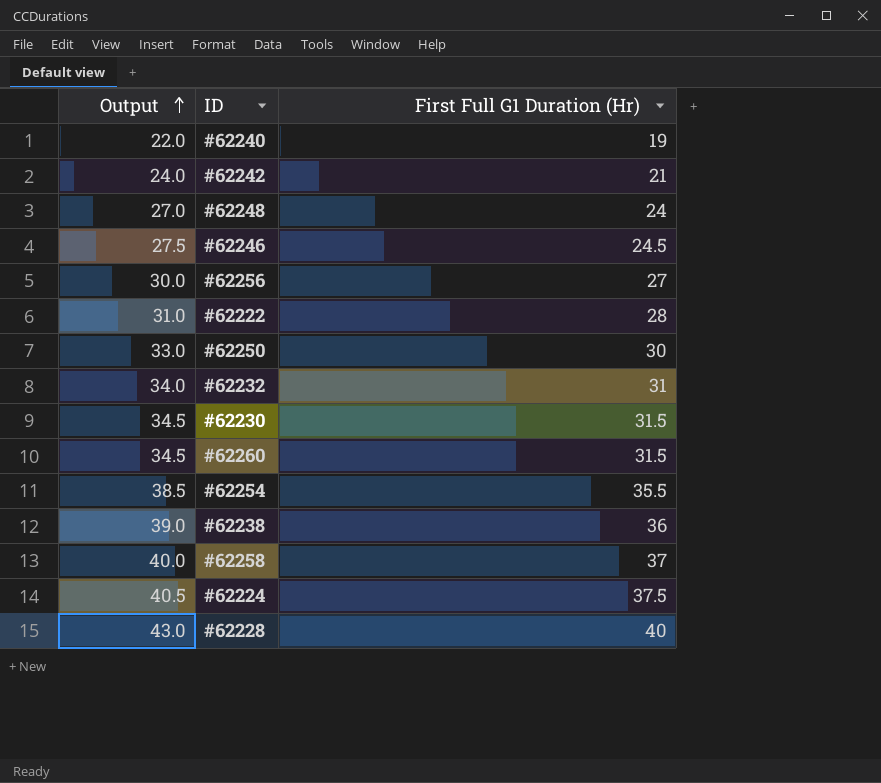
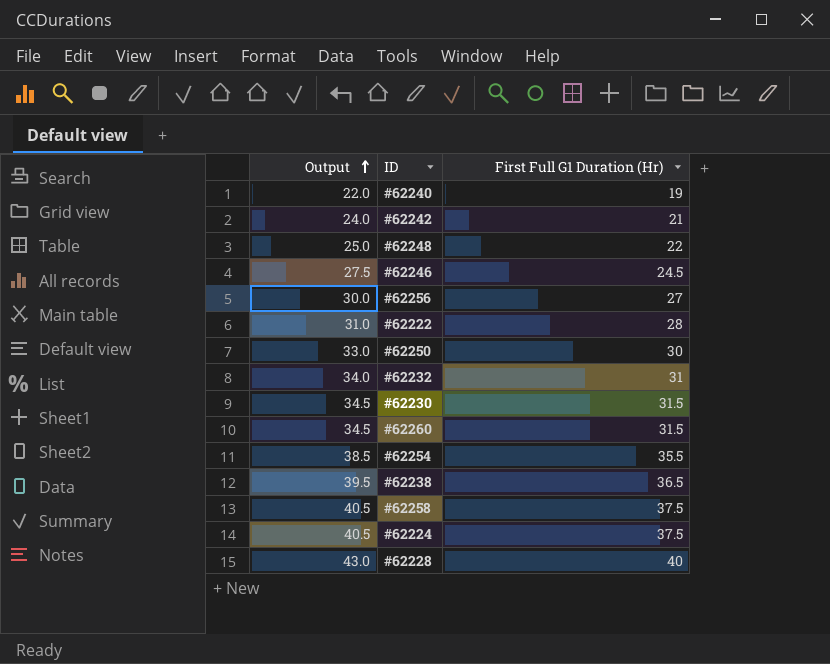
#62248 | Output: 27.0 -> 25.0
#62248 | First Full G1 Duration (Hr): 24 -> 22
#62238 | Output: 39.0 -> 39.5
#62238 | First Full G1 Duration (Hr): 36 -> 36.5
#62258 | Output: 40.0 -> 40.5
#62258 | First Full G1 Duration (Hr): 37 -> 37.5

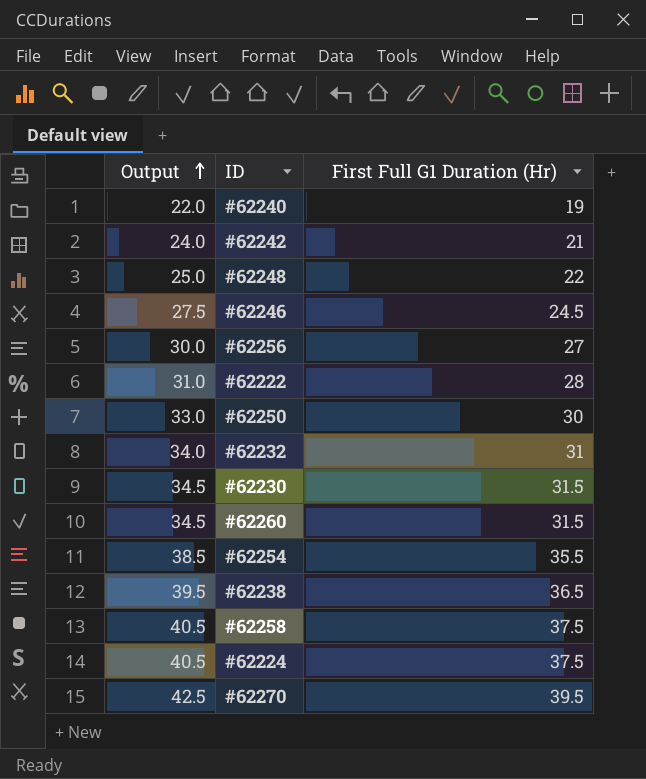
row #62228: 43.0 | 40 -> none
row #62270: none -> 42.5 | 39.5

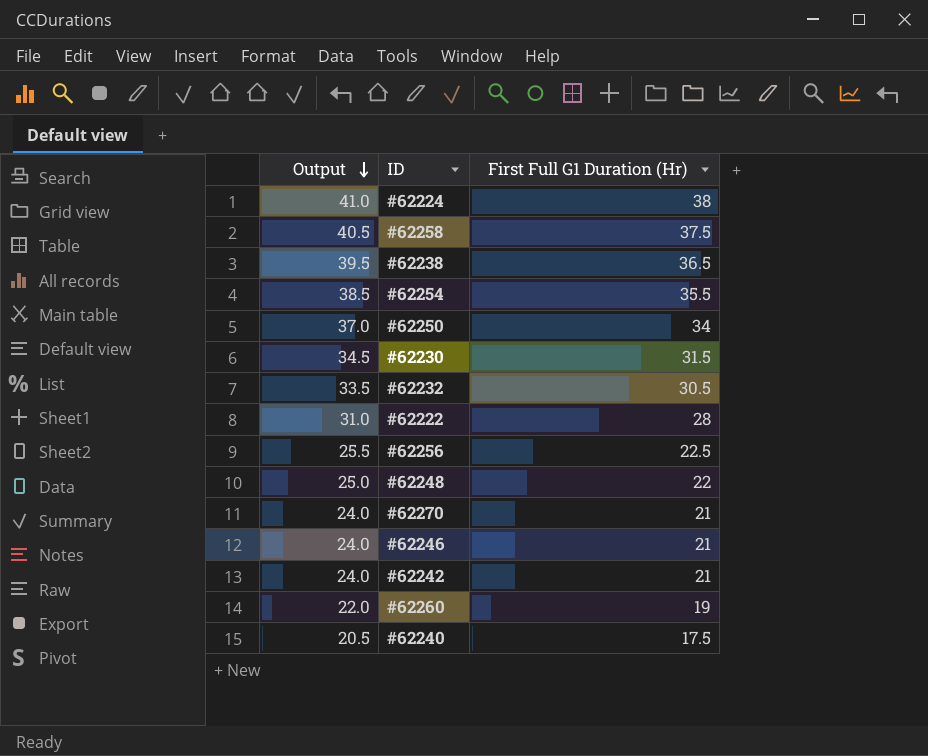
row order: Output ascending -> Output descending
#62224 | Output: 40.5 -> 41.0
#62224 | First Full G1 Duration (Hr): 37.5 -> 38
#62250 | Output: 33.0 -> 37.0
#62250 | First Full G1 Duration (Hr): 30 -> 34
#62232 | Output: 34.0 -> 33.5
#62232 | First Full G1 Duration (Hr): 31 -> 30.5
#62256 | Output: 30.0 -> 25.5
#62256 | First Full G1 Duration (Hr): 27 -> 22.5
#62270 | Output: 42.5 -> 24.0
#62270 | First Full G1 Duration (Hr): 39.5 -> 21
#62246 | Output: 27.5 -> 24.0
#62246 | First Full G1 Duration (Hr): 24.5 -> 21
#62260 | Output: 34.5 -> 22.0
#62260 | First Full G1 Duration (Hr): 31.5 -> 19
#62240 | Output: 22.0 -> 20.5
#62240 | First Full G1 Duration (Hr): 19 -> 17.5

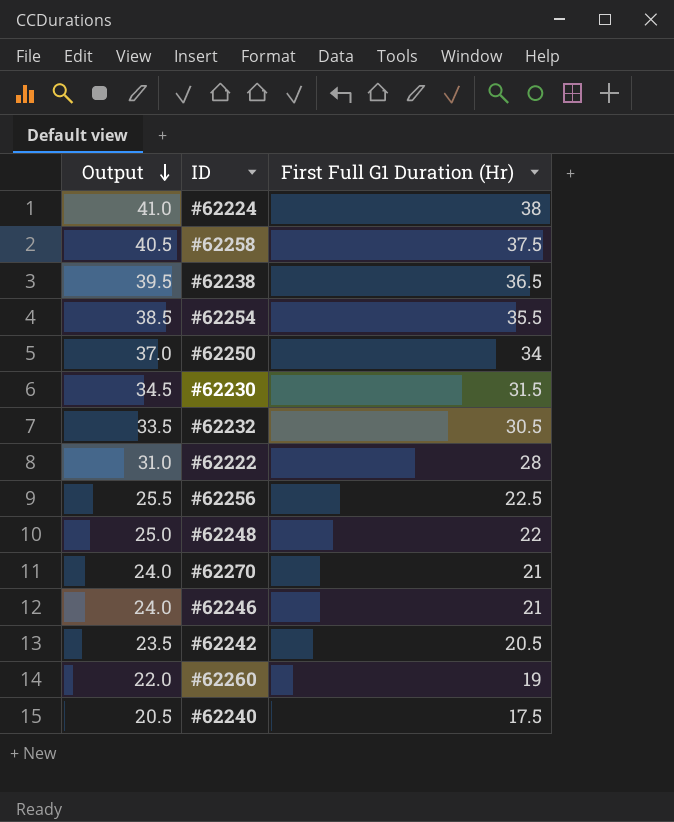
#62242 | Output: 24.0 -> 23.5
#62242 | First Full G1 Duration (Hr): 21 -> 20.5

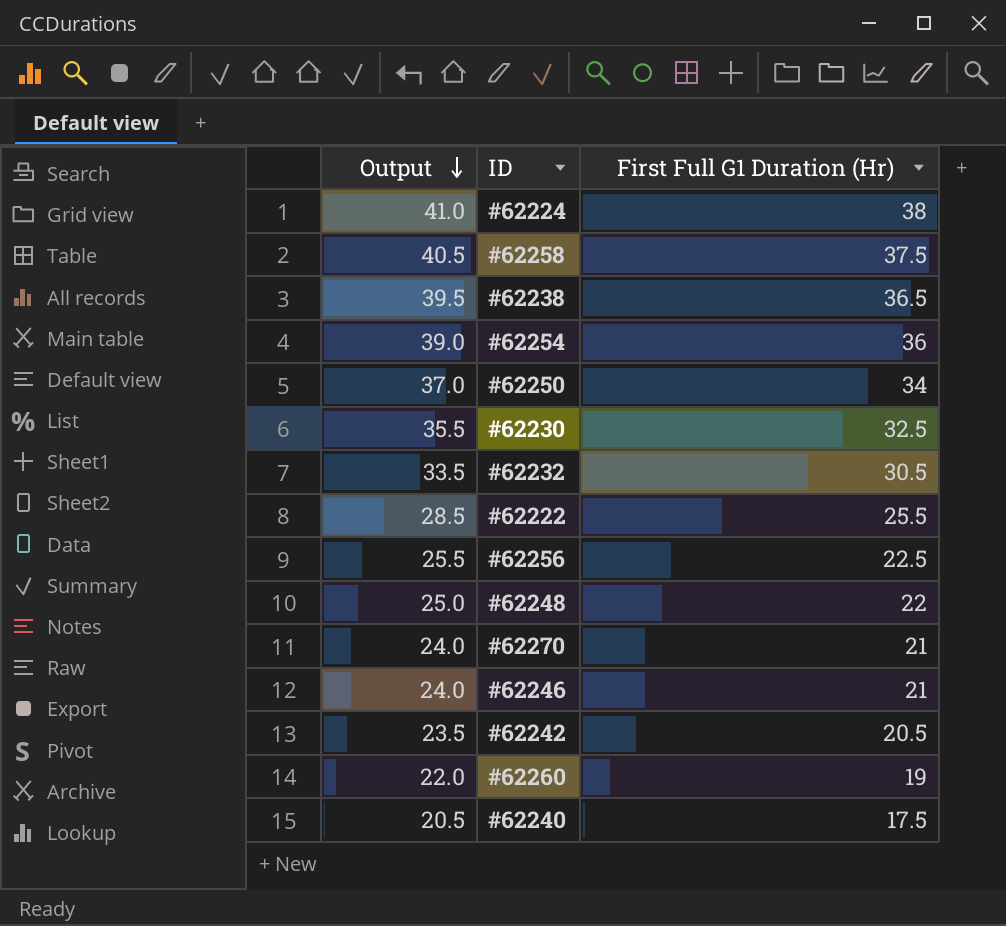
#62254 | Output: 38.5 -> 39.0
#62254 | First Full G1 Duration (Hr): 35.5 -> 36
#62230 | Output: 34.5 -> 35.5
#62230 | First Full G1 Duration (Hr): 31.5 -> 32.5
#62222 | Output: 31.0 -> 28.5
#62222 | First Full G1 Duration (Hr): 28 -> 25.5

